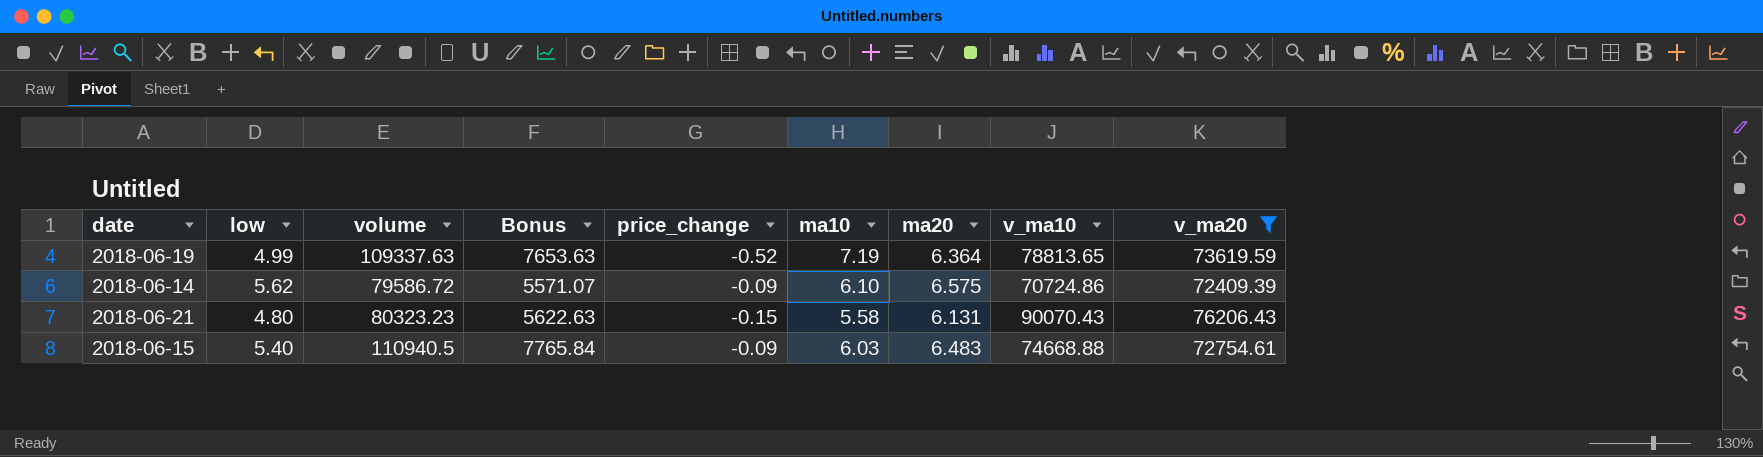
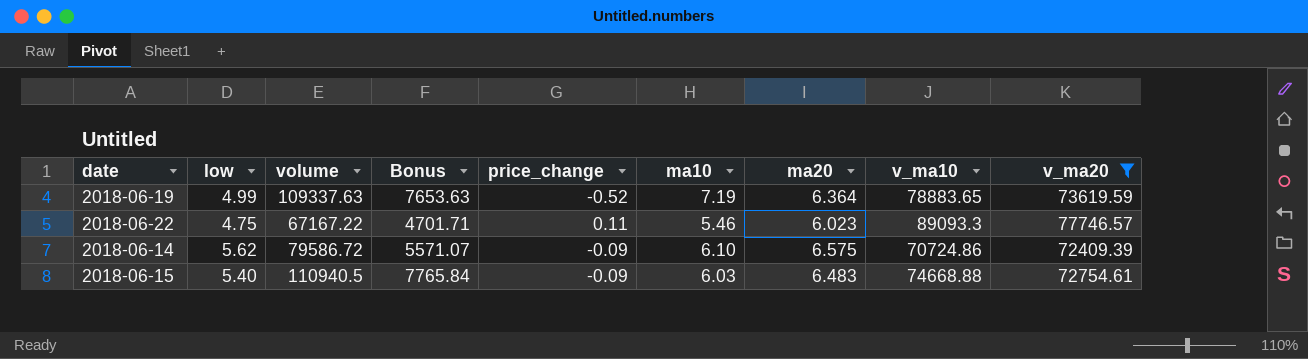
row 2018-06-21: 4.80 | 80323.23 | 5622.63 | -0.15 | 5.58 | 6.131 | 90070.43 | 76206.43 -> none
2018-06-19 | v_ma10: 78813.65 -> 78883.65
row 2018-06-22: none -> 4.75 | 67167.22 | 4701.71 | 0.11 | 5.46 | 6.023 | 89093.3 | 77746.57

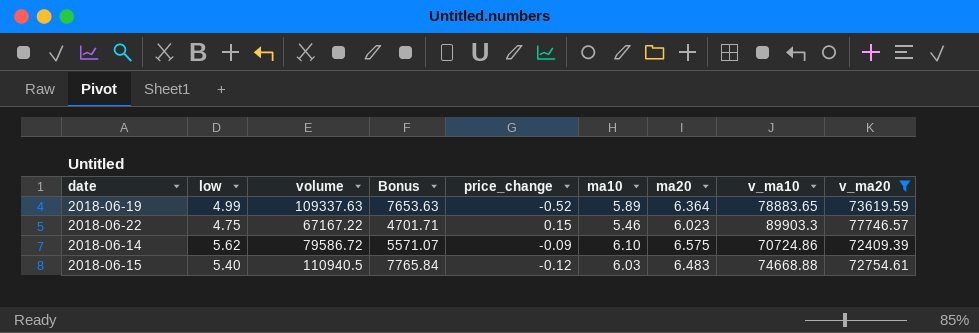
2018-06-19 | ma10: 7.19 -> 5.89
2018-06-22 | price_change: 0.11 -> 0.15
2018-06-22 | v_ma10: 89093.3 -> 89903.3
2018-06-15 | price_change: -0.09 -> -0.12

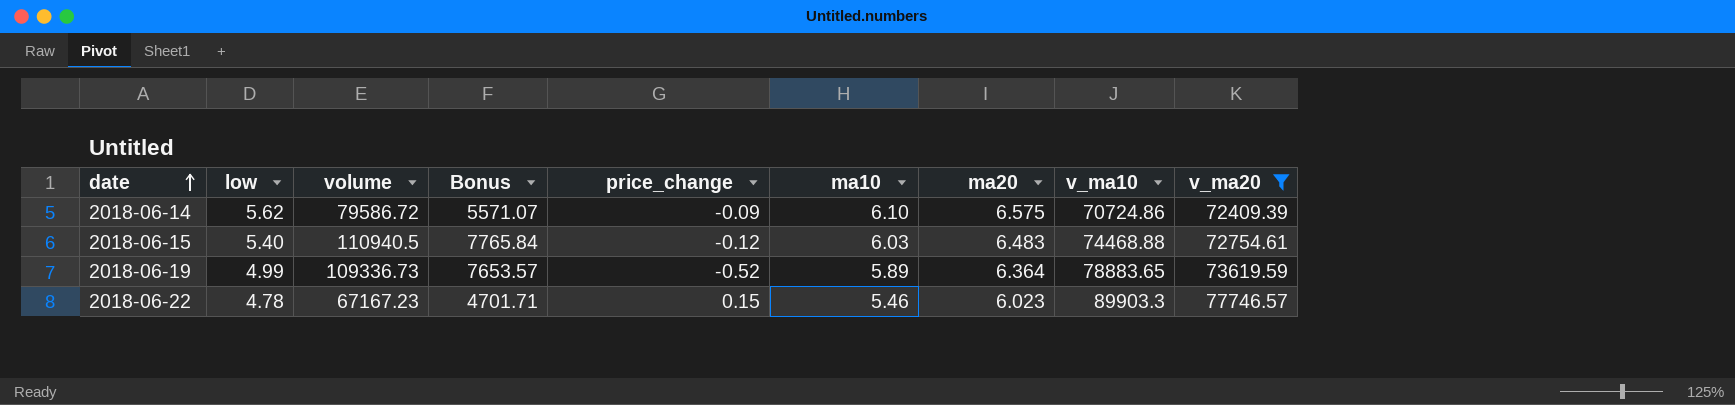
row order: none -> date ascending
2018-06-15 | v_ma10: 74668.88 -> 74468.88
2018-06-19 | volume: 109337.63 -> 109336.73
2018-06-19 | Bonus: 7653.63 -> 7653.57
2018-06-22 | low: 4.75 -> 4.78
2018-06-22 | volume: 67167.22 -> 67167.23

